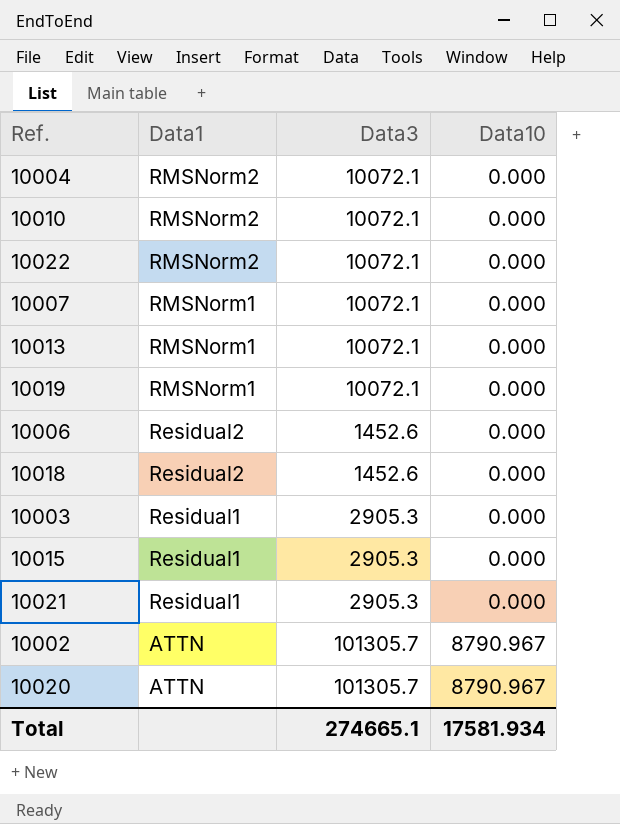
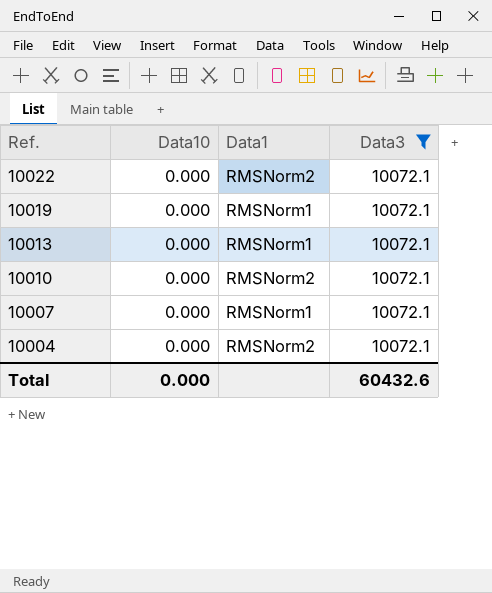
filter: none -> Data3 = 10072.1
row order: Data1 descending -> Ref. descending
column Data10 | position: 4 -> 2
Total | Data10: 17581.934 -> 0.000
Total | Data3: 274665.1 -> 60432.6

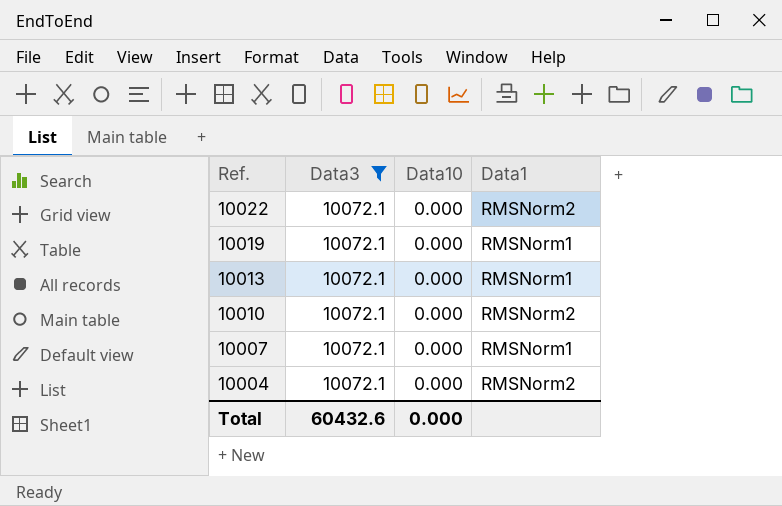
column Data3 | position: 4 -> 2

